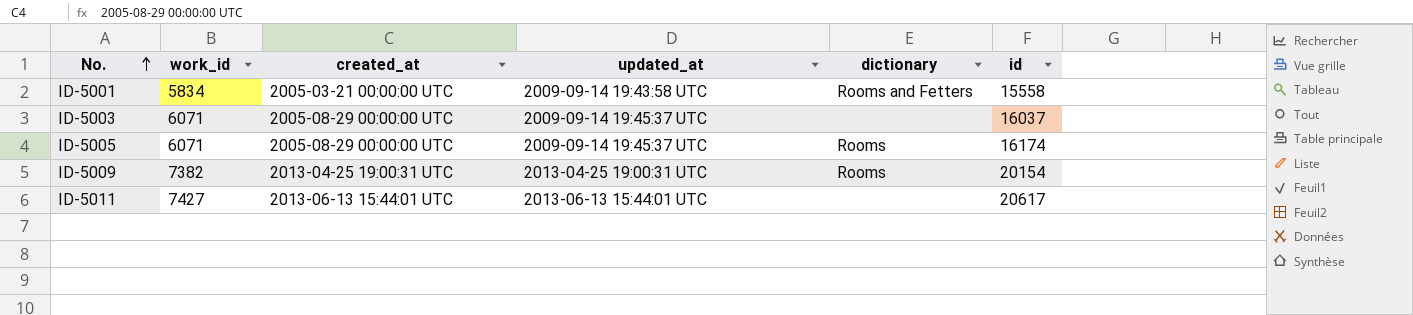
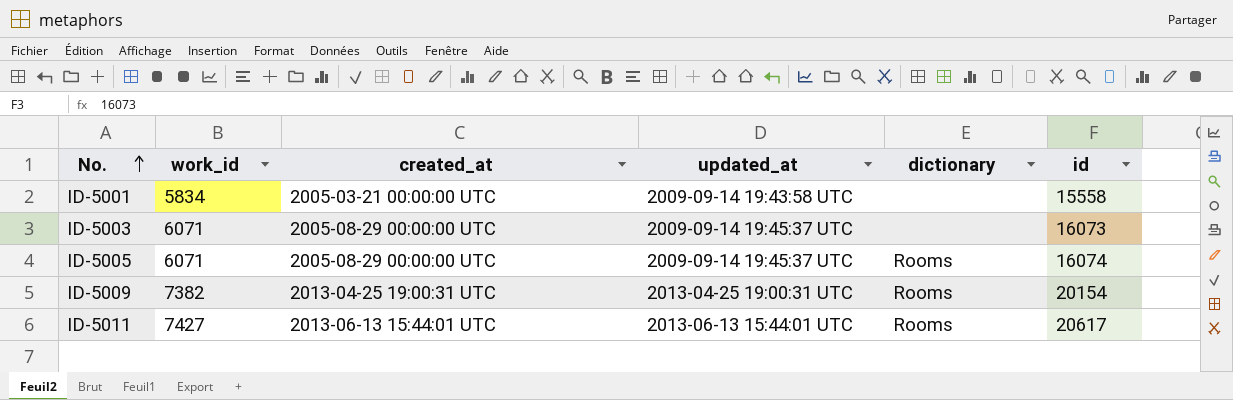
ID-5001 | dictionary: Rooms and Fetters -> none
ID-5003 | id: 16037 -> 16073
ID-5005 | id: 16174 -> 16074
ID-5011 | dictionary: none -> Rooms

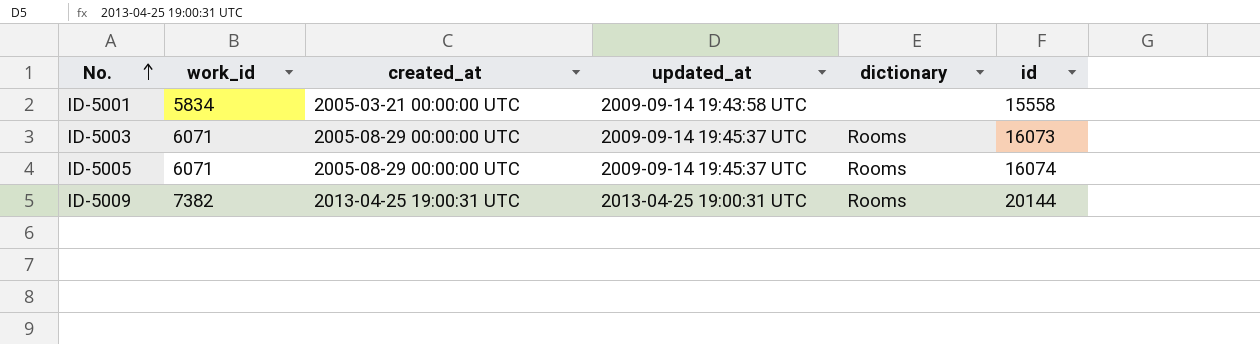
row ID-5011: 7427 | 2013-06-13 15:44:01 UTC | 2013-06-13 15:44:01 UTC | Rooms | 20617 -> none
ID-5003 | dictionary: none -> Rooms
ID-5009 | id: 20154 -> 20144

